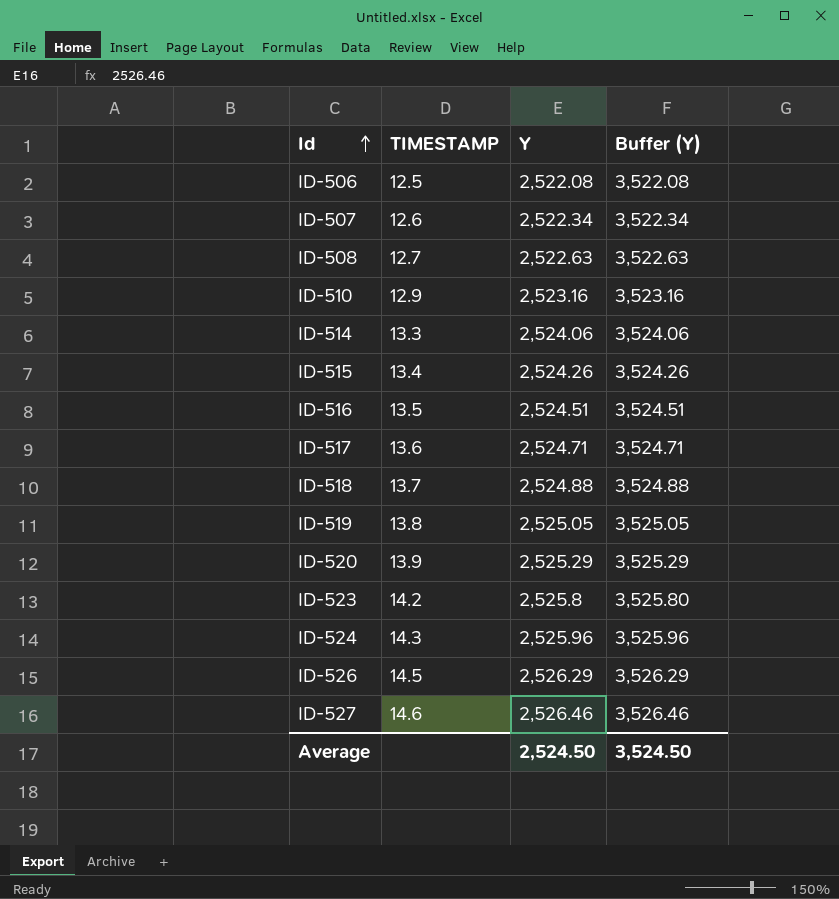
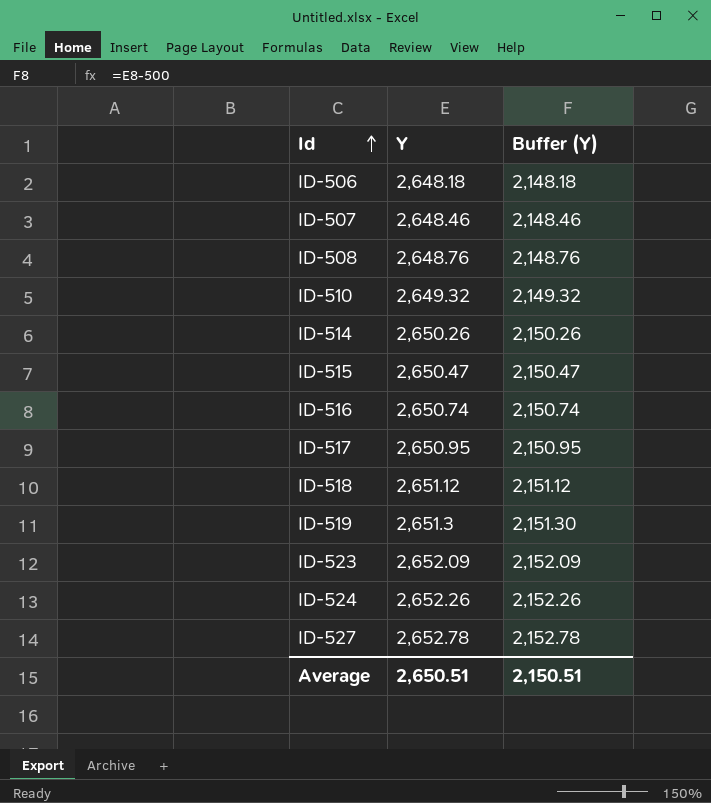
column TIMESTAMP | position: 2 -> none
column Buffer (Y) | formula: [Y] + 1000 -> [Y] - 500
row ID-520: 13.9 | 2,525.29 | 3,525.29 -> none
row ID-526: 14.5 | 2,526.29 | 3,526.29 -> none
ID-506 | Y: 2,522.08 -> 2,648.18
ID-507 | Y: 2,522.34 -> 2,648.46
ID-508 | Y: 2,522.63 -> 2,648.76
ID-510 | Y: 2,523.16 -> 2,649.32
ID-514 | Y: 2,524.06 -> 2,650.26
ID-515 | Y: 2,524.26 -> 2,650.47
ID-516 | Y: 2,524.51 -> 2,650.74
ID-517 | Y: 2,524.71 -> 2,650.95
ID-518 | Y: 2,524.88 -> 2,651.12
ID-519 | Y: 2,525.05 -> 2,651.3
ID-523 | Y: 2,525.8 -> 2,652.09
ID-524 | Y: 2,525.96 -> 2,652.26
ID-527 | Y: 2,526.46 -> 2,652.78
Average | Y: 2,524.50 -> 2,650.51
Average | Buffer (Y): 3,524.50 -> 2,150.51

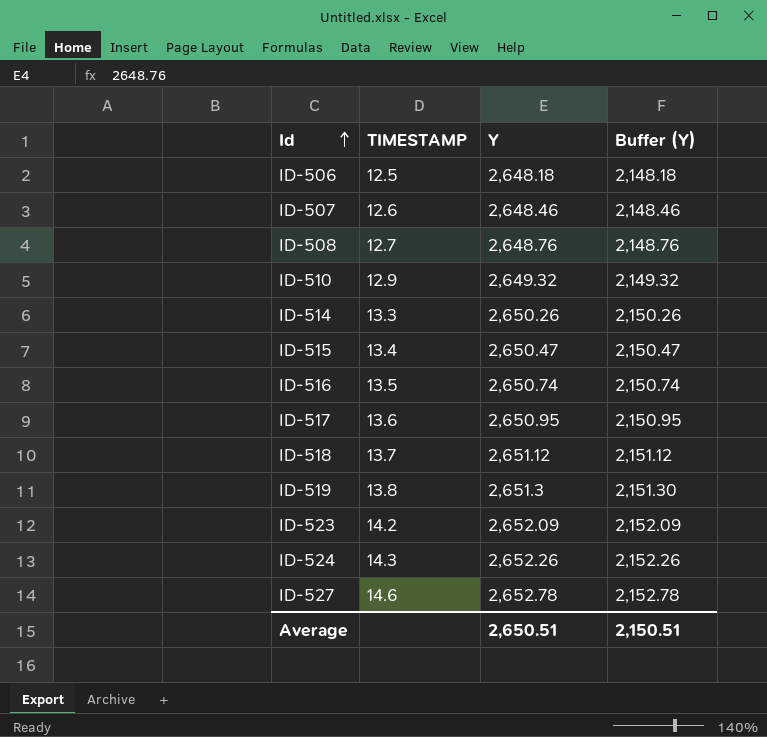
column TIMESTAMP | position: none -> 2

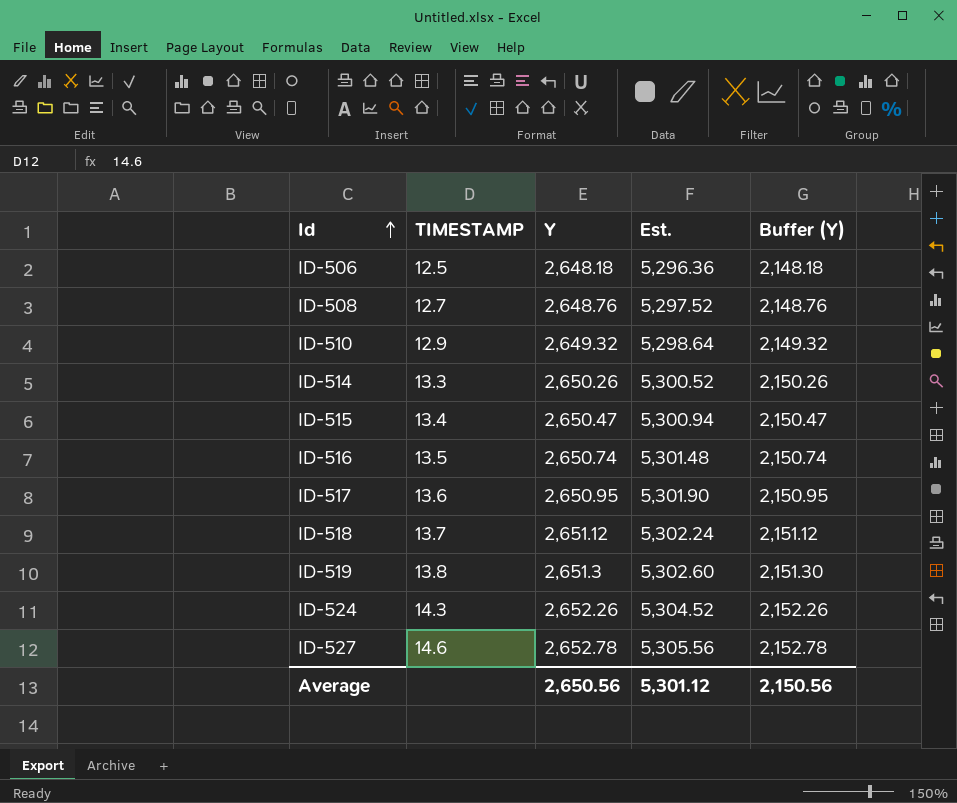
column Est. | formula: none -> [Y] * 2
row ID-507: 12.6 | 2,648.46 | 2,148.46 -> none
row ID-523: 14.2 | 2,652.09 | 2,152.09 -> none
Average | Y: 2,650.51 -> 2,650.56
Average | Buffer (Y): 2,150.51 -> 2,150.56

